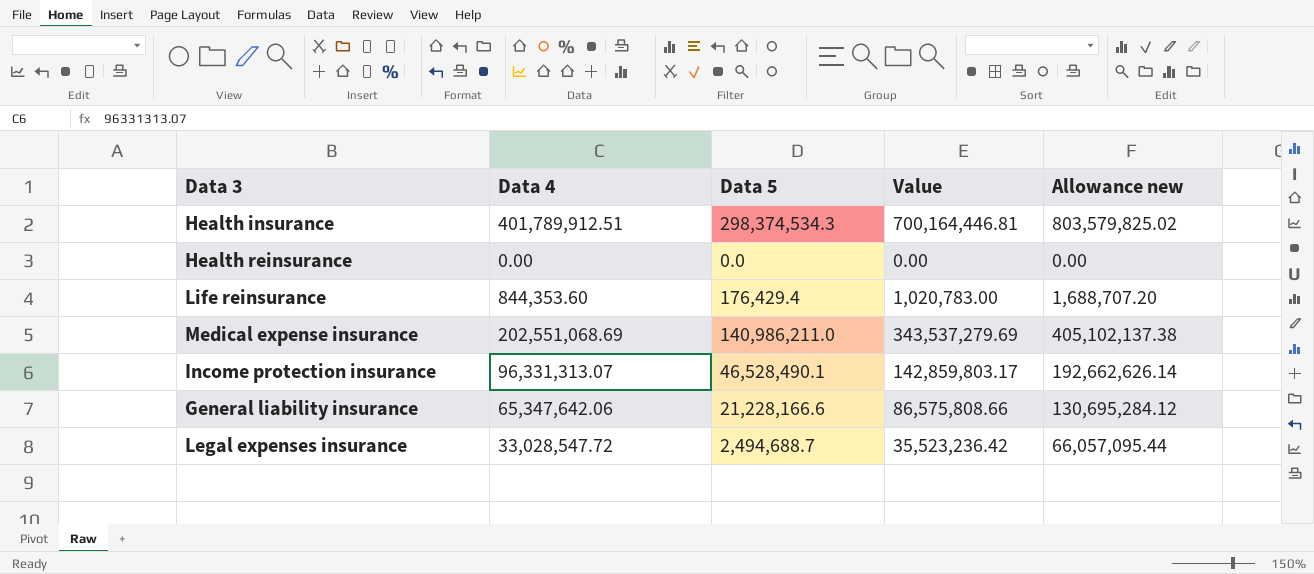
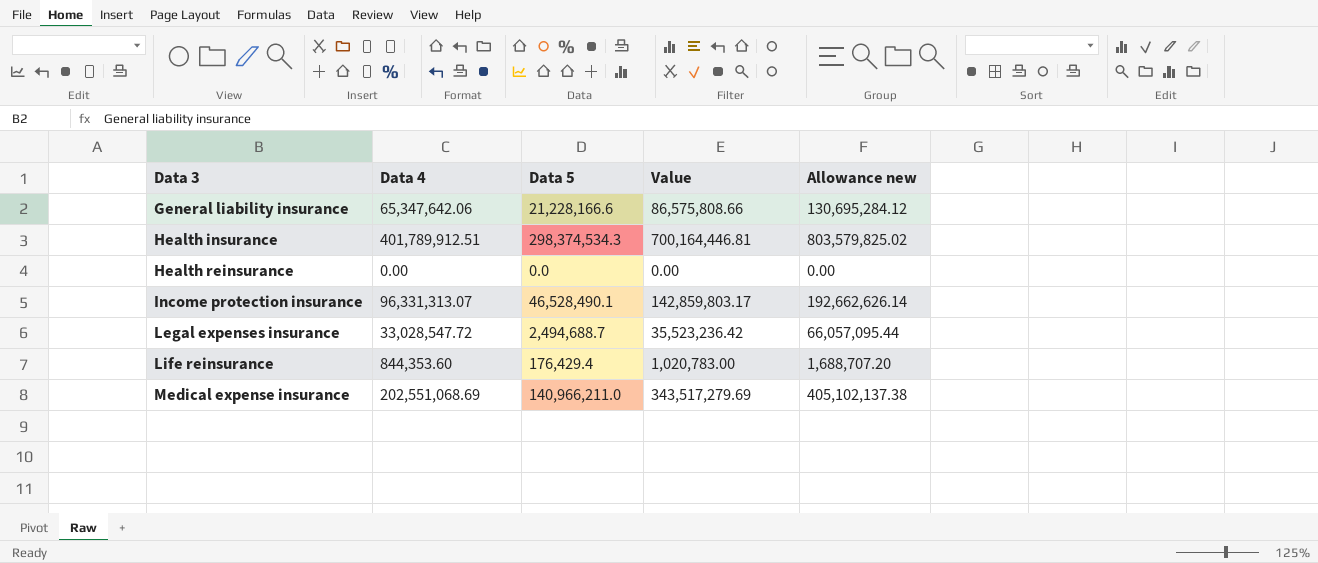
row order: none -> Data 3 ascending
Medical expense insurance | Data 5: 140,986,211.0 -> 140,966,211.0
Medical expense insurance | Value: 343,537,279.69 -> 343,517,279.69

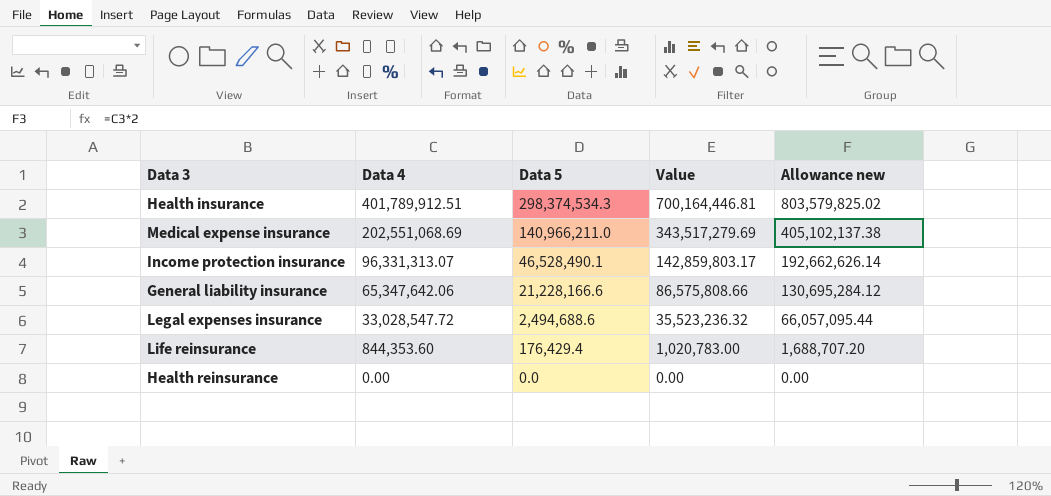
row order: Data 3 ascending -> Data 4 descending
Legal expenses insurance | Data 5: 2,494,688.7 -> 2,494,688.6
Legal expenses insurance | Value: 35,523,236.42 -> 35,523,236.32

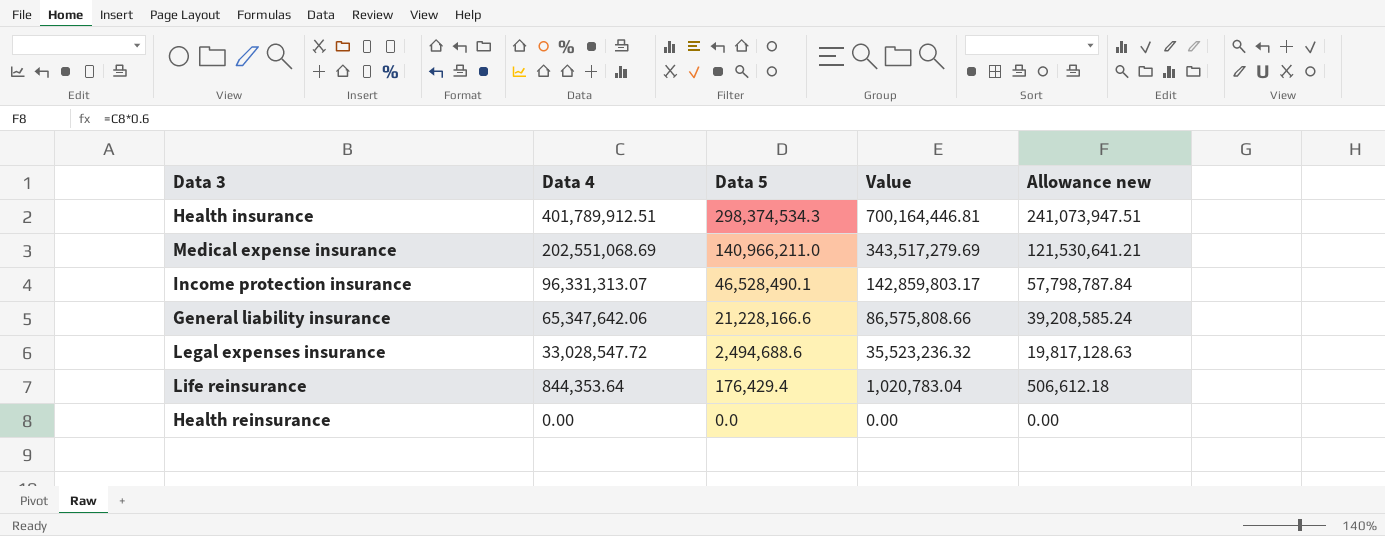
column Allowance new | formula: [Data 4] * 2 -> [Data 4] * 0.6
Life reinsurance | Data 4: 844,353.60 -> 844,353.64
Life reinsurance | Value: 1,020,783.00 -> 1,020,783.04

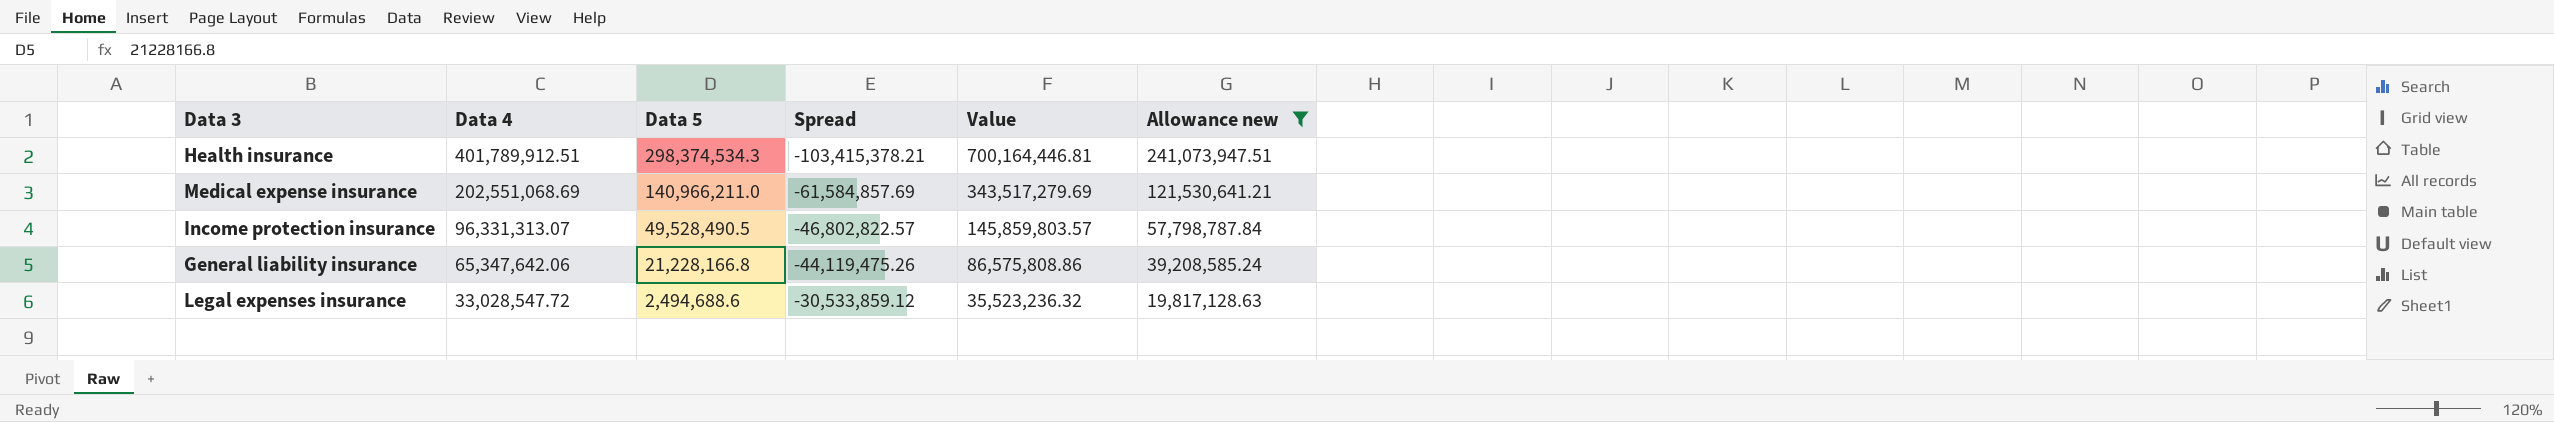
filter: none -> Allowance new >= 19,817,128.63
column Spread | formula: none -> [Data 5] - [Data 4]
Income protection insurance | Data 5: 46,528,490.1 -> 49,528,490.5
Income protection insurance | Value: 142,859,803.17 -> 145,859,803.57
General liability insurance | Data 5: 21,228,166.6 -> 21,228,166.8
General liability insurance | Value: 86,575,808.66 -> 86,575,808.86

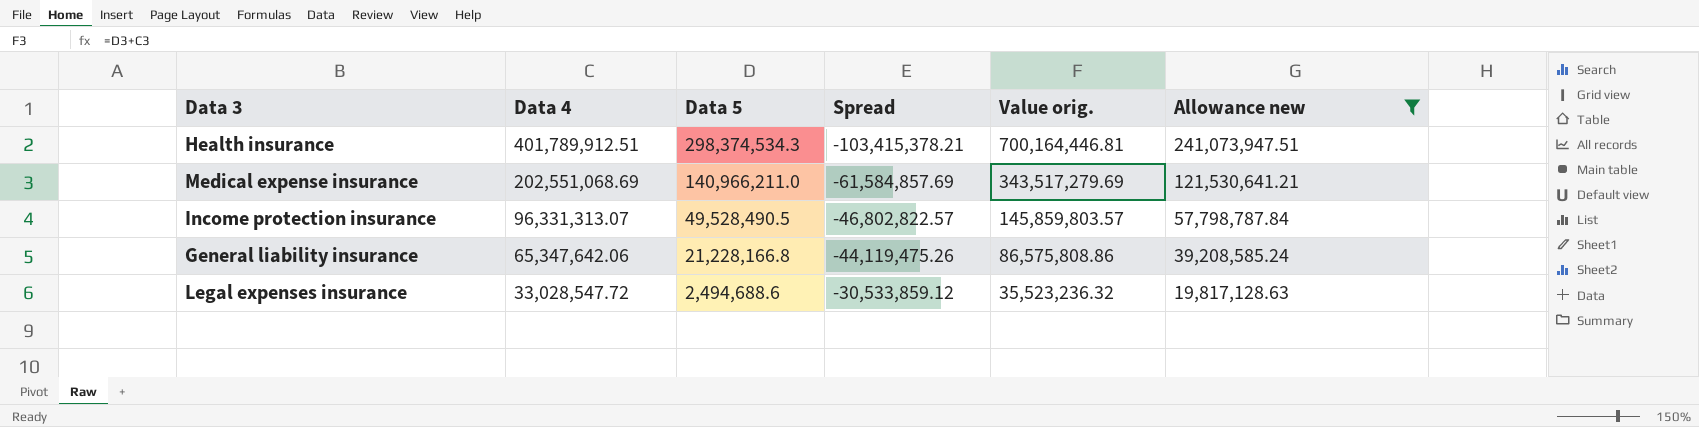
column name: Value -> Value orig.

